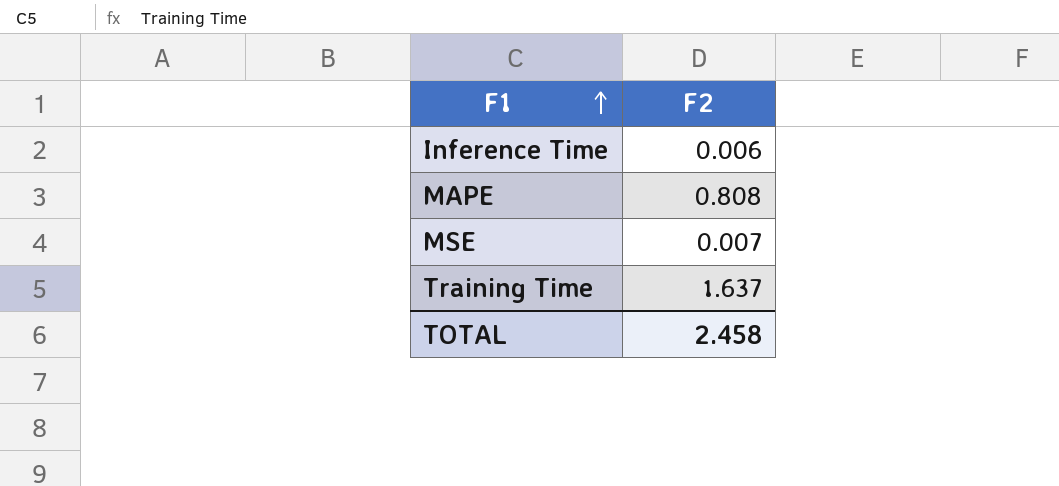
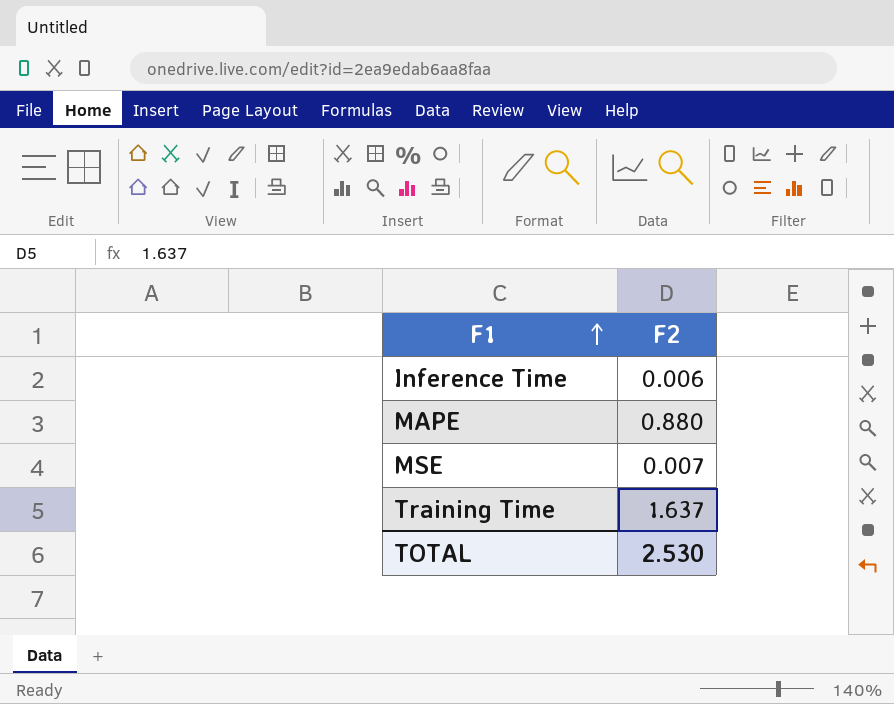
MAPE | F2: 0.808 -> 0.880
TOTAL | F2: 2.458 -> 2.530

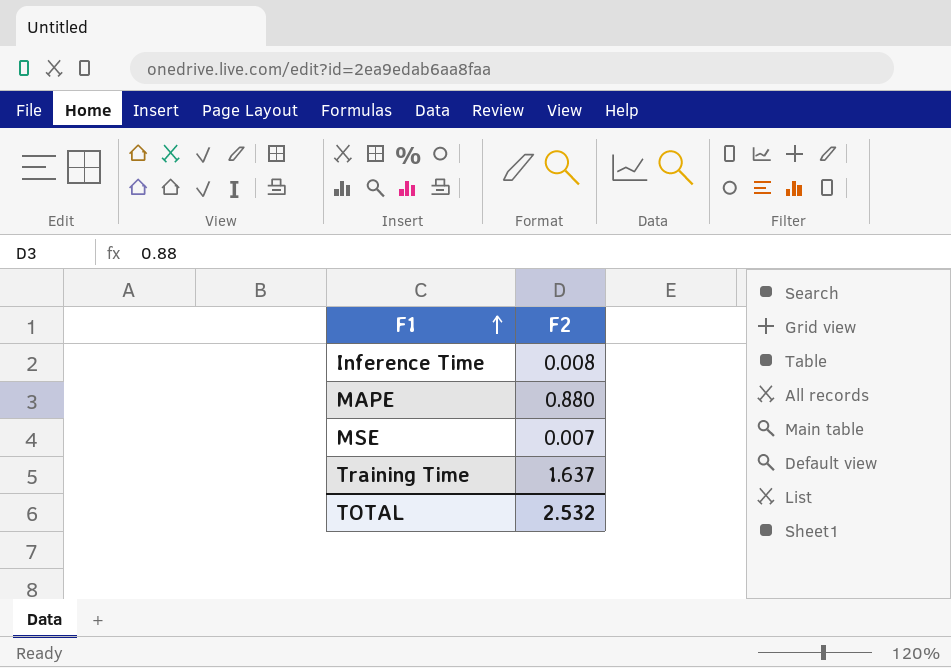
Inference Time | F2: 0.006 -> 0.008
TOTAL | F2: 2.530 -> 2.532

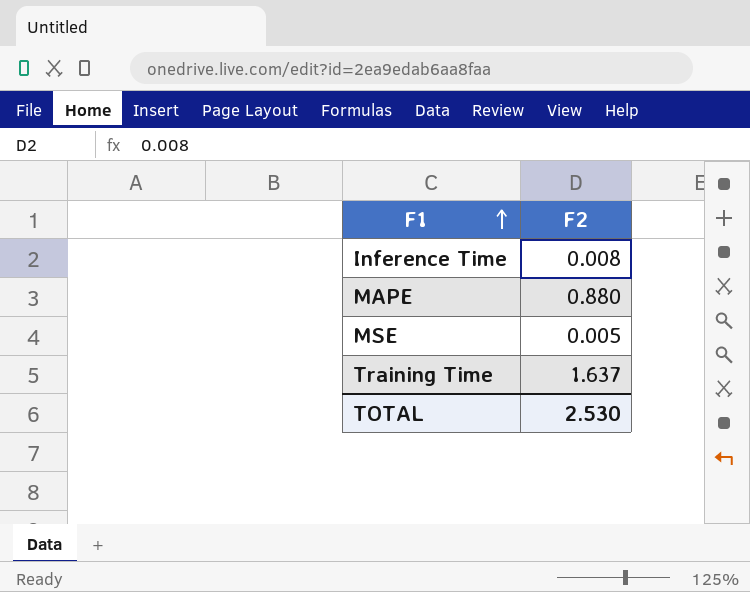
MSE | F2: 0.007 -> 0.005
TOTAL | F2: 2.532 -> 2.530

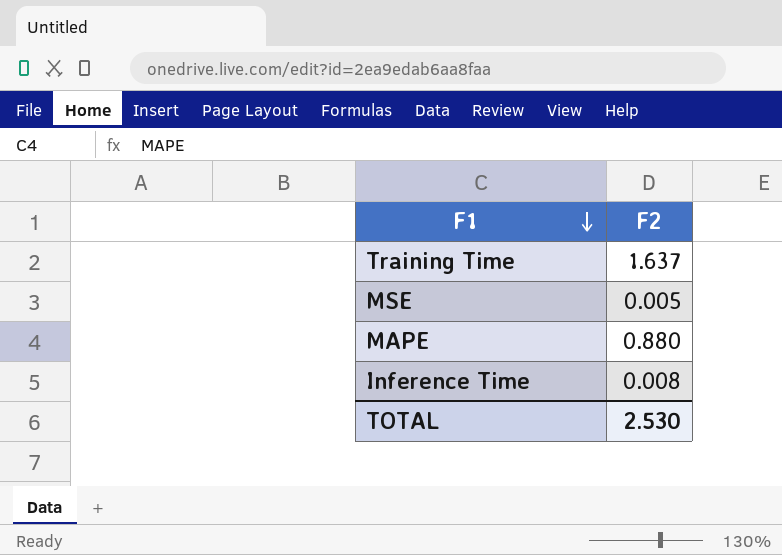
row order: F1 ascending -> F1 descending

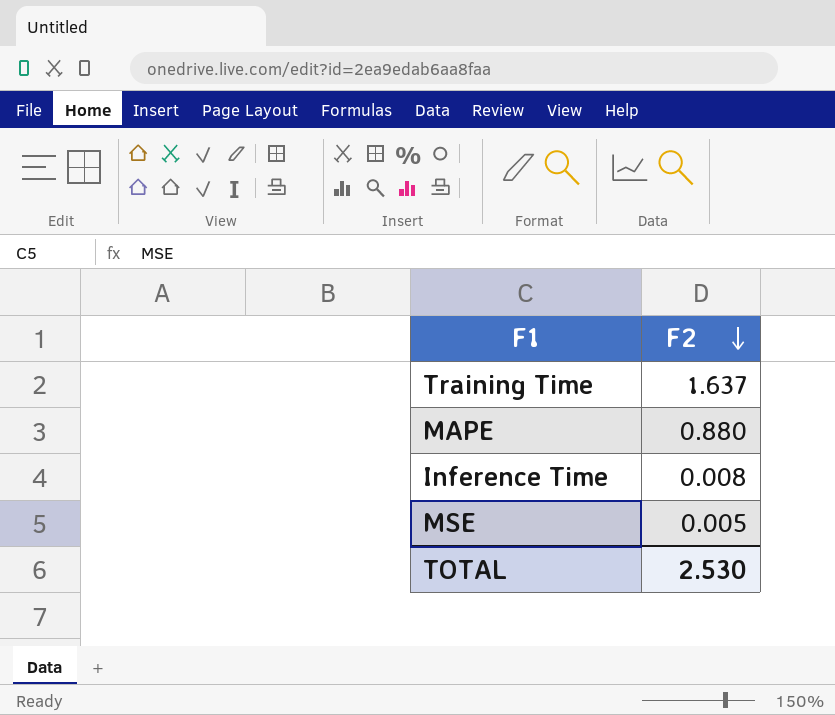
row order: F1 descending -> F2 descending

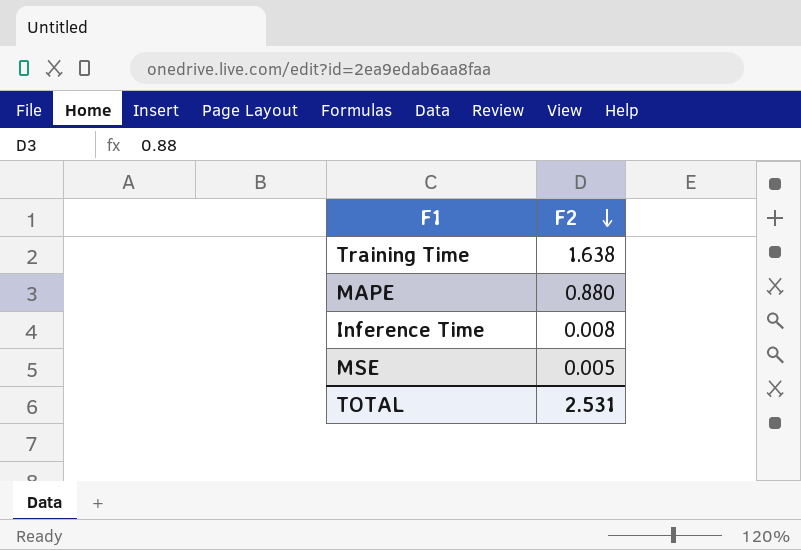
Training Time | F2: 1.637 -> 1.638
TOTAL | F2: 2.530 -> 2.531

